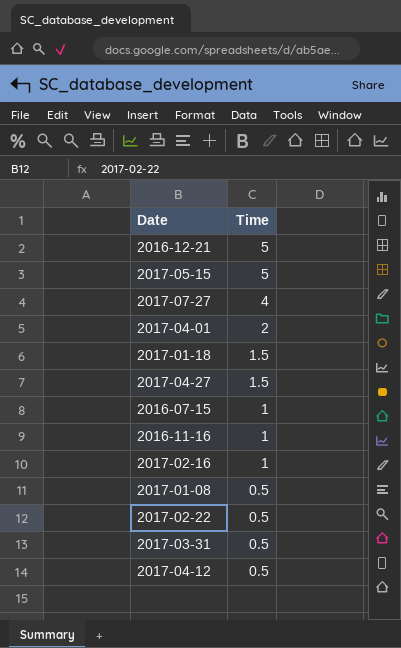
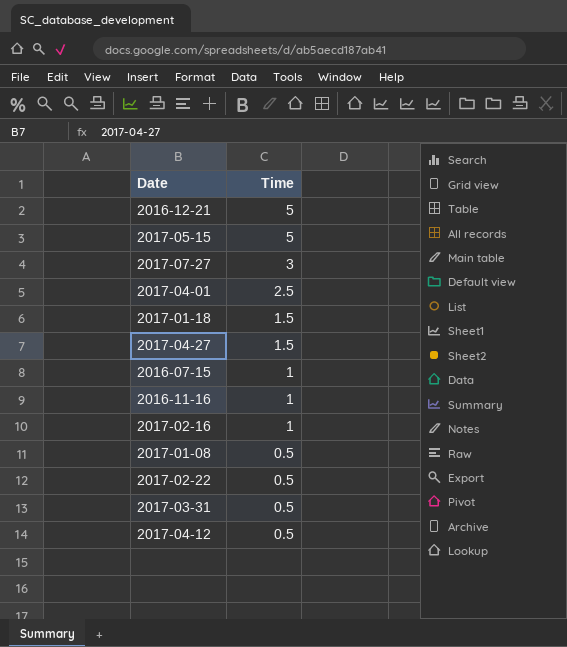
2017-07-27 | Time: 4 -> 3
2017-04-01 | Time: 2 -> 2.5

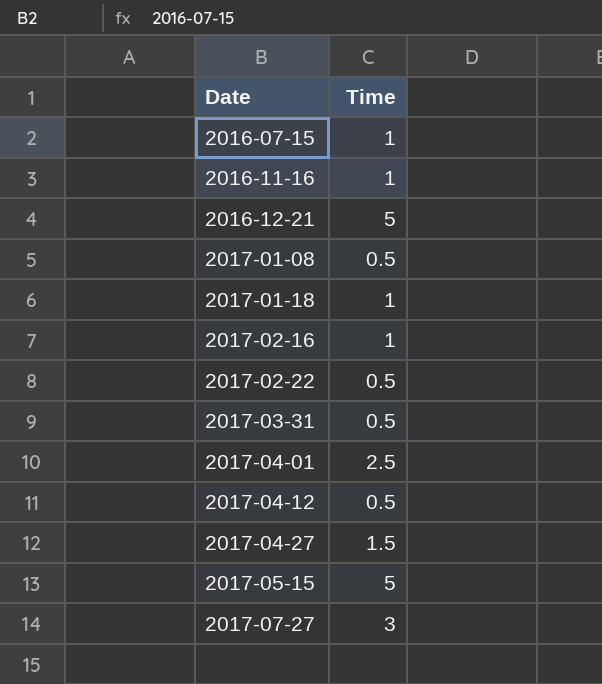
row order: Time descending -> Date ascending
2017-01-18 | Time: 1.5 -> 1

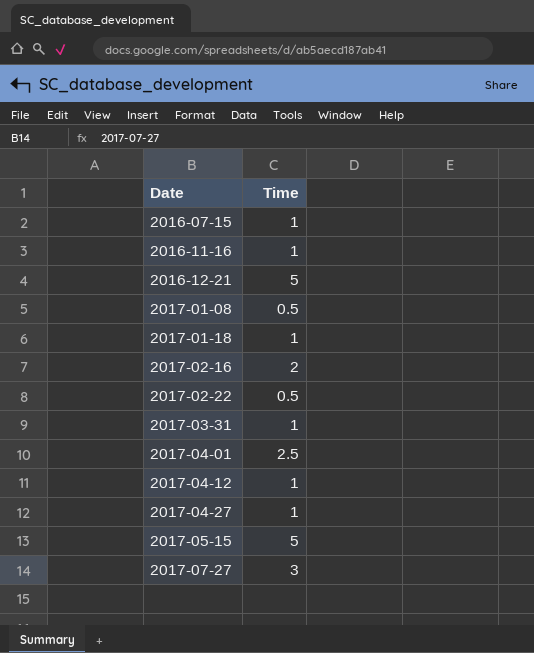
2017-02-16 | Time: 1 -> 2
2017-03-31 | Time: 0.5 -> 1
2017-04-12 | Time: 0.5 -> 1
2017-04-27 | Time: 1.5 -> 1

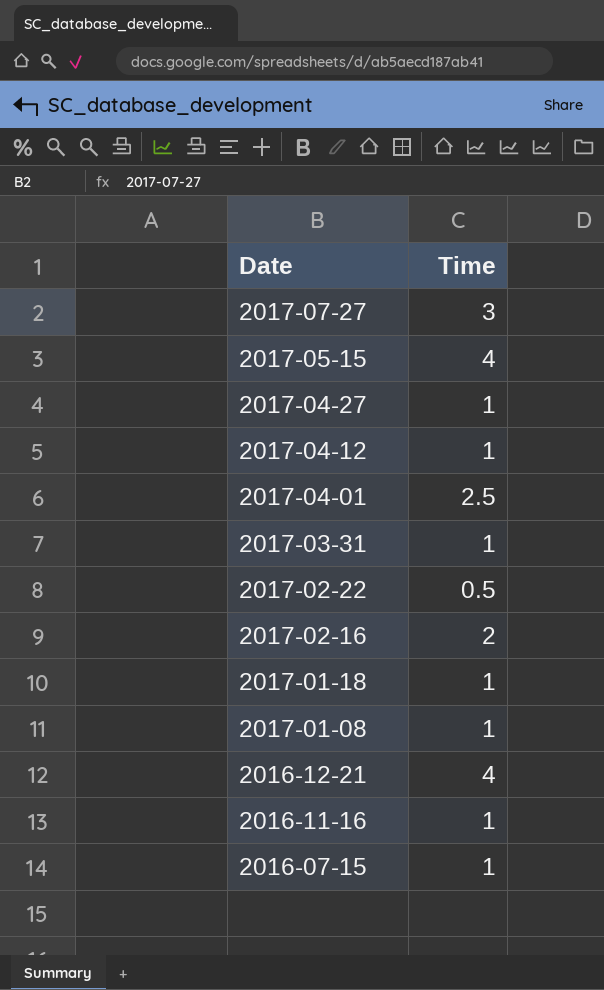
row order: Date ascending -> Date descending
2017-05-15 | Time: 5 -> 4
2017-01-08 | Time: 0.5 -> 1
2016-12-21 | Time: 5 -> 4

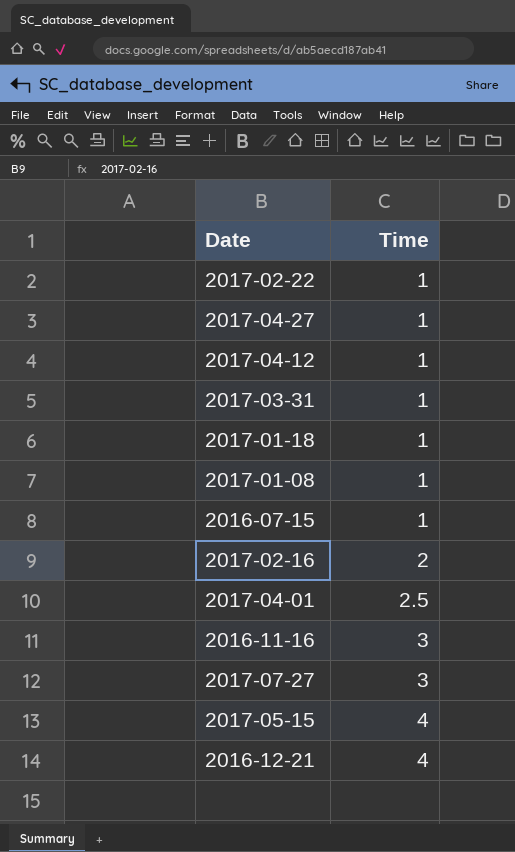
row order: Date descending -> Time ascending
2017-02-22 | Time: 0.5 -> 1
2016-11-16 | Time: 1 -> 3

